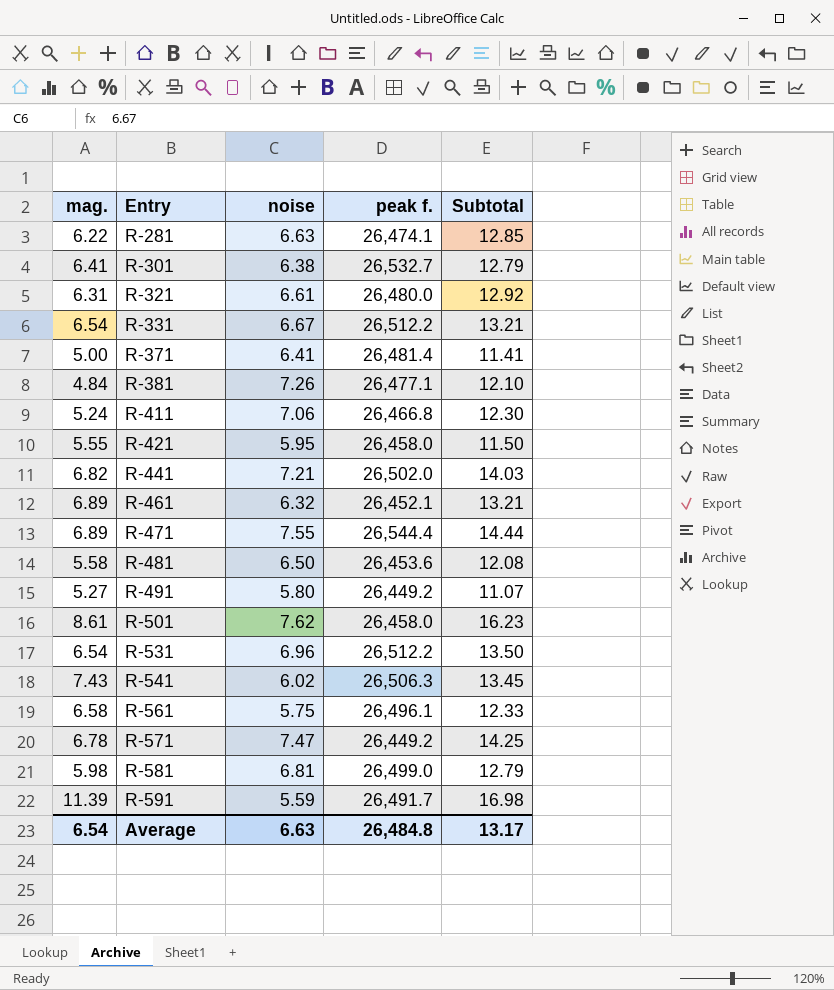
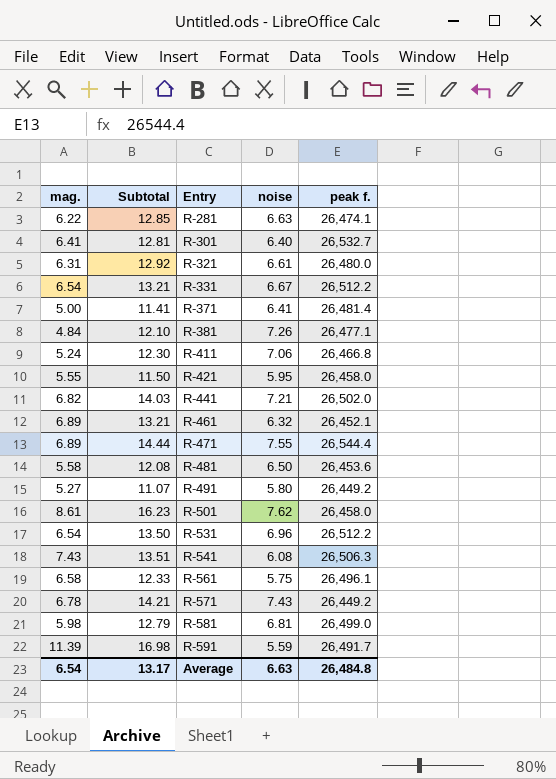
column Subtotal | position: 5 -> 2
R-301 | Subtotal: 12.79 -> 12.81
R-301 | noise: 6.38 -> 6.40
R-541 | Subtotal: 13.45 -> 13.51
R-541 | noise: 6.02 -> 6.08
R-571 | Subtotal: 14.25 -> 14.21
R-571 | noise: 7.47 -> 7.43

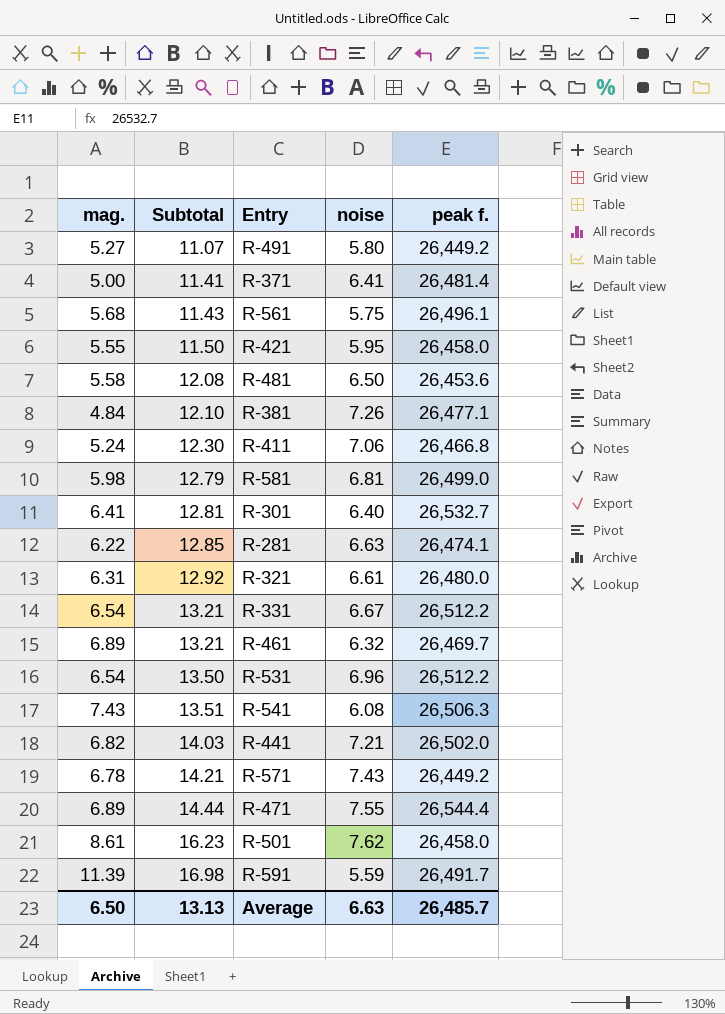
row order: Entry ascending -> Subtotal ascending
R-561 | mag.: 6.58 -> 5.68
R-561 | Subtotal: 12.33 -> 11.43
R-461 | peak f.: 26,452.1 -> 26,469.7
Average | mag.: 6.54 -> 6.50
Average | Subtotal: 13.17 -> 13.13
Average | peak f.: 26,484.8 -> 26,485.7

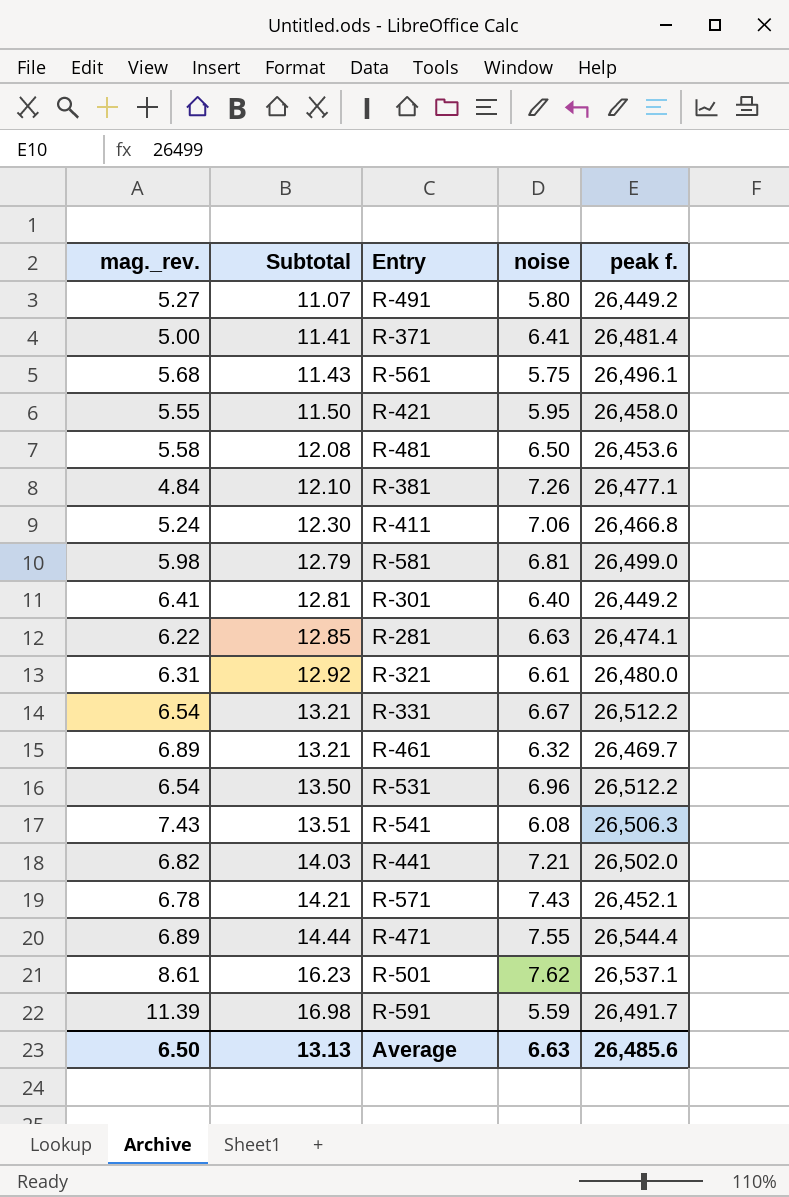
column name: mag. -> mag._rev.
R-301 | peak f.: 26,532.7 -> 26,449.2
R-571 | peak f.: 26,449.2 -> 26,452.1
R-501 | peak f.: 26,458.0 -> 26,537.1
Average | peak f.: 26,485.7 -> 26,485.6

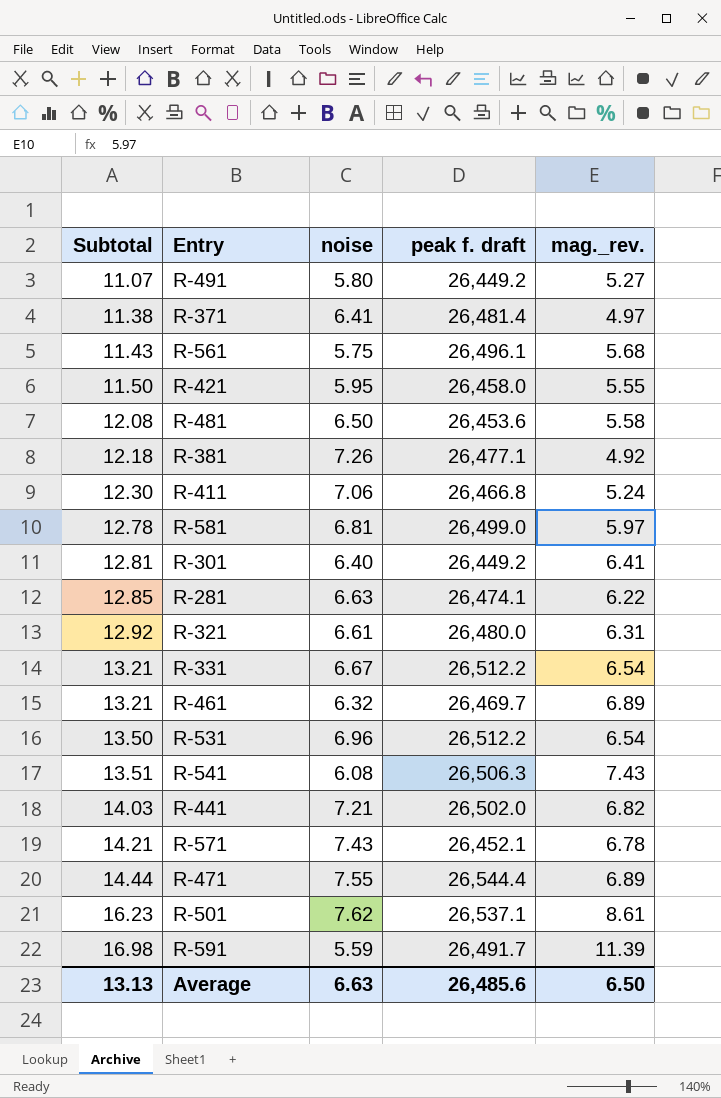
column name: peak f. -> peak f. draft
column mag._rev. | position: 1 -> 5
R-371 | Subtotal: 11.41 -> 11.38
R-371 | mag._rev.: 5.00 -> 4.97
R-381 | Subtotal: 12.10 -> 12.18
R-381 | mag._rev.: 4.84 -> 4.92
R-581 | Subtotal: 12.79 -> 12.78
R-581 | mag._rev.: 5.98 -> 5.97

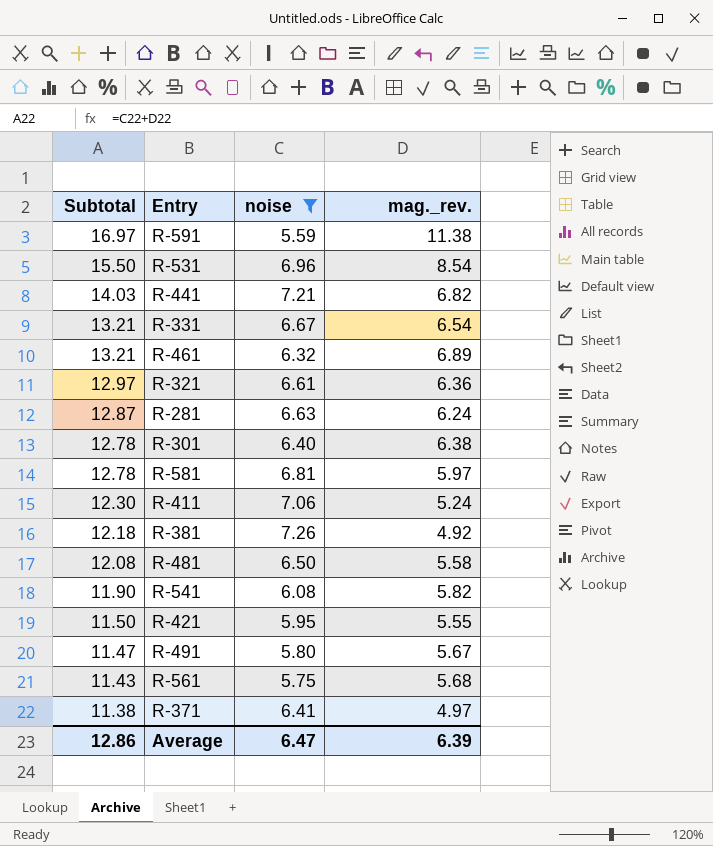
filter: none -> noise <= 7.26
row order: Subtotal ascending -> Subtotal descending
column peak f. draft | position: 4 -> none
R-591 | Subtotal: 16.98 -> 16.97
R-591 | mag._rev.: 11.39 -> 11.38
R-531 | Subtotal: 13.50 -> 15.50
R-531 | mag._rev.: 6.54 -> 8.54
R-321 | Subtotal: 12.92 -> 12.97
R-321 | mag._rev.: 6.31 -> 6.36
R-281 | Subtotal: 12.85 -> 12.87
R-281 | mag._rev.: 6.22 -> 6.24
R-301 | Subtotal: 12.81 -> 12.78
R-301 | mag._rev.: 6.41 -> 6.38
R-541 | Subtotal: 13.51 -> 11.90
R-541 | mag._rev.: 7.43 -> 5.82
R-491 | Subtotal: 11.07 -> 11.47
R-491 | mag._rev.: 5.27 -> 5.67
Average | Subtotal: 13.13 -> 12.86
Average | noise: 6.63 -> 6.47
Average | mag._rev.: 6.50 -> 6.39

